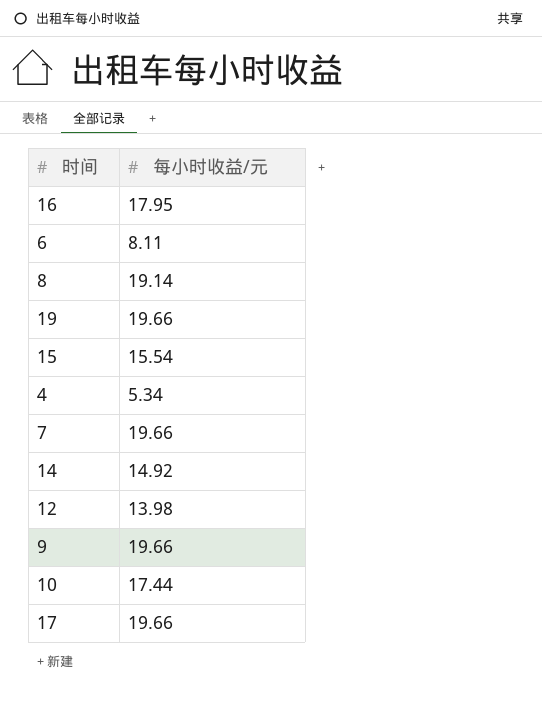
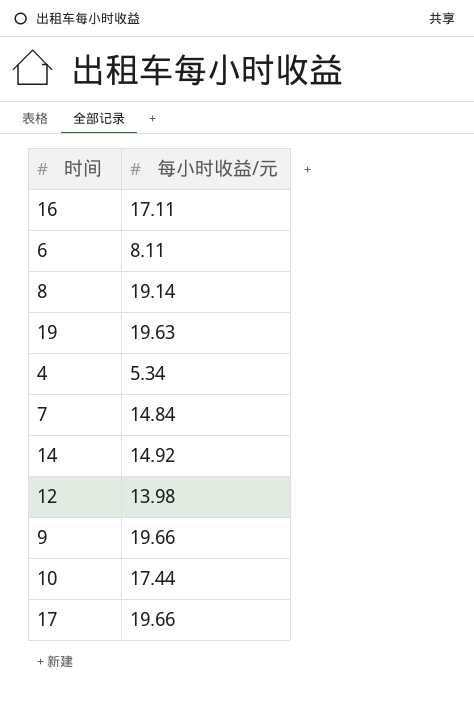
row 15: 15.54 -> none
16 | 每小时收益/元: 17.95 -> 17.11
19 | 每小时收益/元: 19.66 -> 19.63
7 | 每小时收益/元: 19.66 -> 14.84

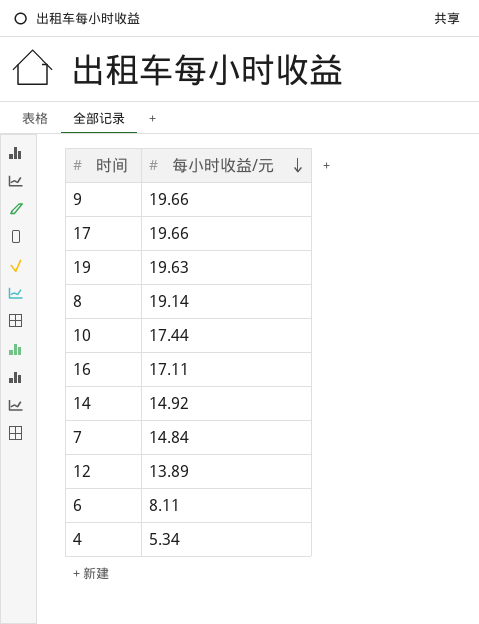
row order: none -> 每小时收益/元 descending
12 | 每小时收益/元: 13.98 -> 13.89

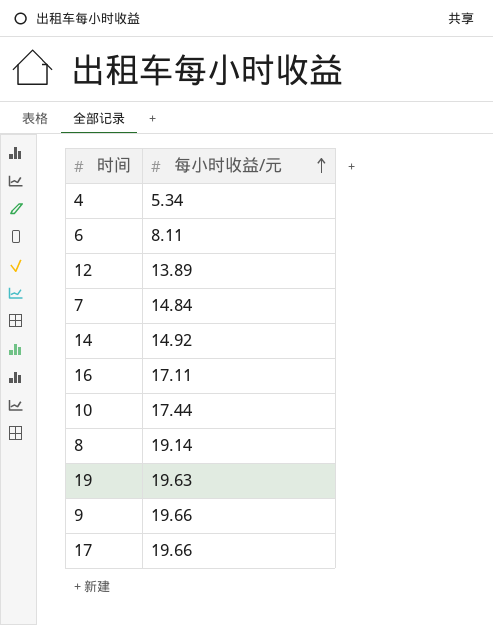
row order: 每小时收益/元 descending -> 每小时收益/元 ascending

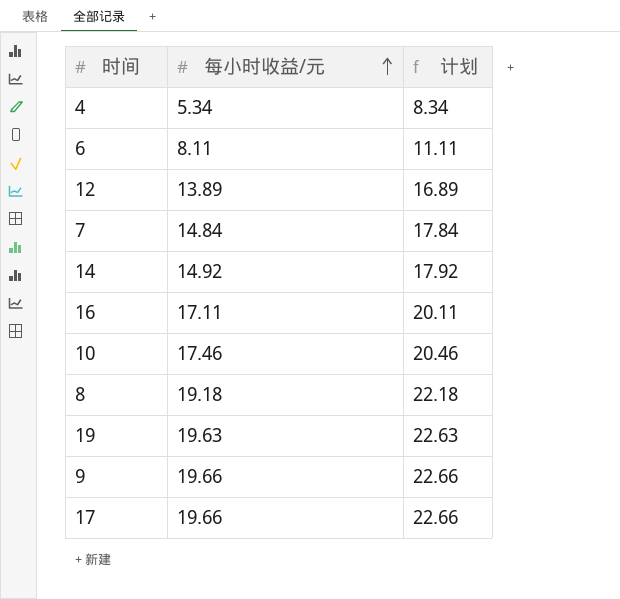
column 计划 | formula: none -> [每小时收益/元] + 3
10 | 每小时收益/元: 17.44 -> 17.46
8 | 每小时收益/元: 19.14 -> 19.18

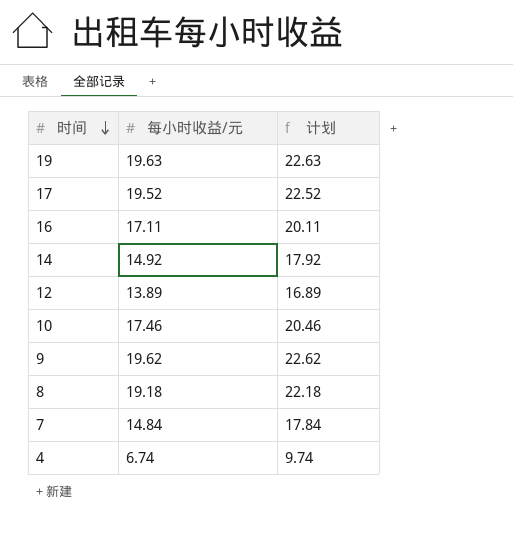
row order: 每小时收益/元 ascending -> 时间 descending
row 6: 8.11 | 11.11 -> none
17 | 每小时收益/元: 19.66 -> 19.52
17 | 计划: 22.66 -> 22.52
9 | 每小时收益/元: 19.66 -> 19.62
9 | 计划: 22.66 -> 22.62
4 | 每小时收益/元: 5.34 -> 6.74
4 | 计划: 8.34 -> 9.74

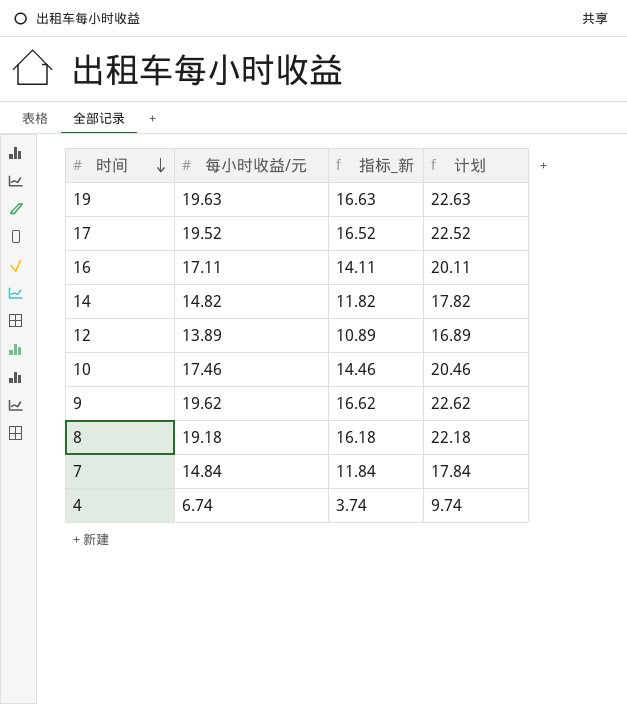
column 指标_新 | formula: none -> [每小时收益/元] - 3
14 | 每小时收益/元: 14.92 -> 14.82
14 | 计划: 17.92 -> 17.82

